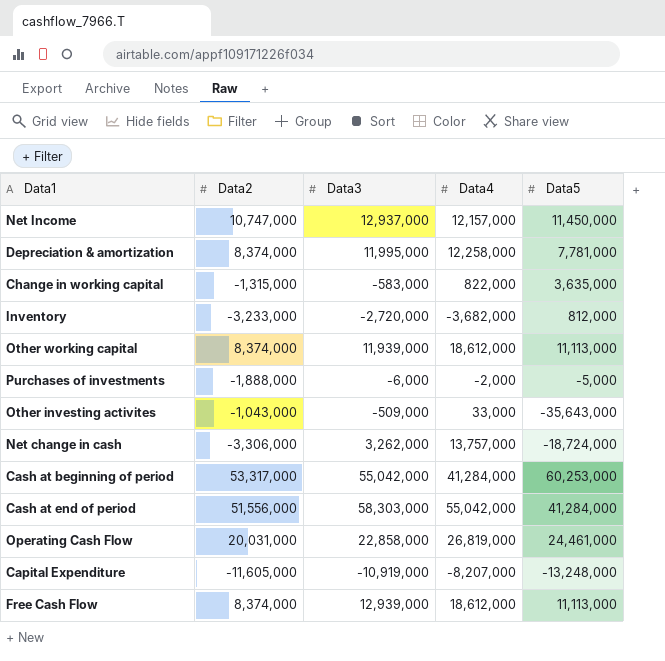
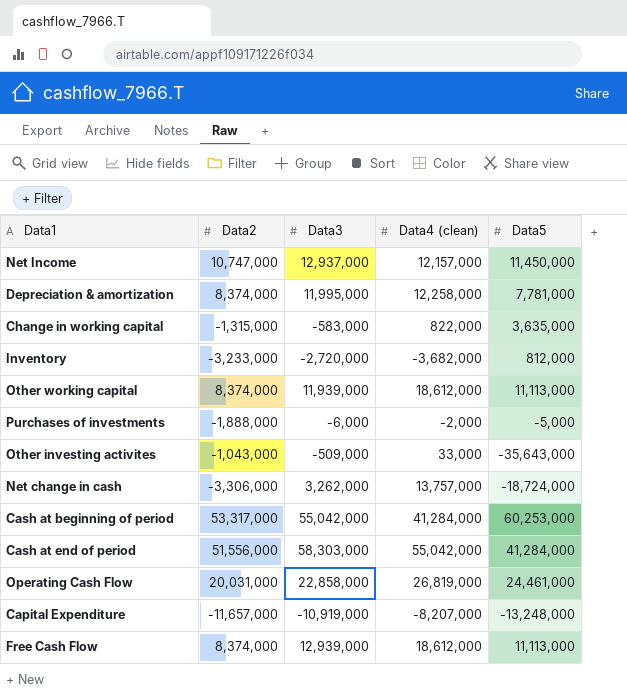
column name: Data4 -> Data4 (clean)
Capital Expenditure | Data2: -11,605,000 -> -11,657,000

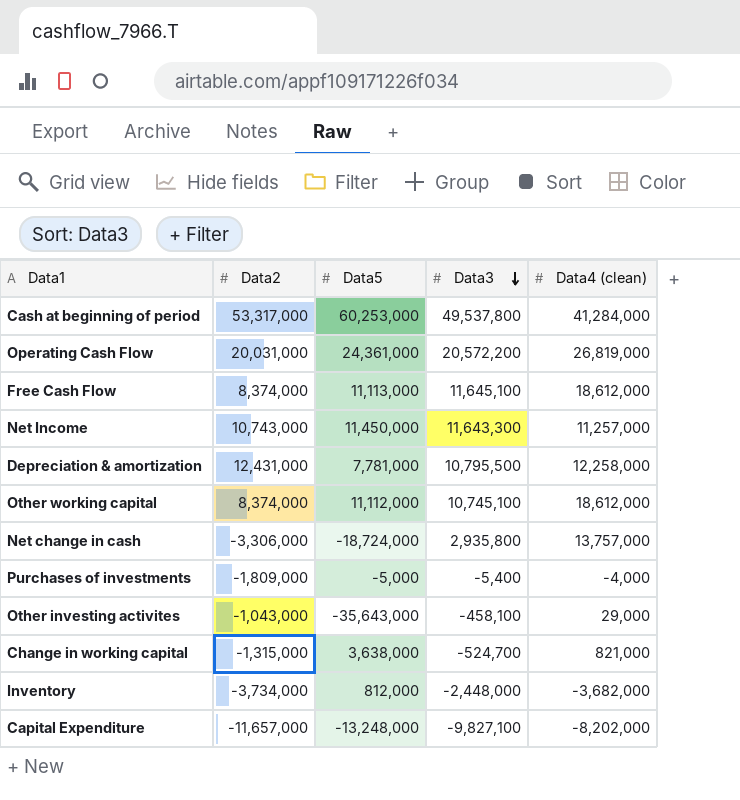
row order: none -> Data3 descending
column Data5 | position: 5 -> 3
row Cash at end of period: 51,556,000 | 58,303,000 | 55,042,000 | 41,284,000 -> none
Cash at beginning of period | Data3: 55,042,000 -> 49,537,800
Operating Cash Flow | Data5: 24,461,000 -> 24,361,000
Operating Cash Flow | Data3: 22,858,000 -> 20,572,200
Free Cash Flow | Data3: 12,939,000 -> 11,645,100
Net Income | Data2: 10,747,000 -> 10,743,000
Net Income | Data3: 12,937,000 -> 11,643,300
Net Income | Data4 (clean): 12,157,000 -> 11,257,000
Depreciation & amortization | Data2: 8,374,000 -> 12,431,000
Depreciation & amortization | Data3: 11,995,000 -> 10,795,500
Other working capital | Data5: 11,113,000 -> 11,112,000
Other working capital | Data3: 11,939,000 -> 10,745,100
Net change in cash | Data3: 3,262,000 -> 2,935,800
Purchases of investments | Data2: -1,888,000 -> -1,809,000
Purchases of investments | Data3: -6,000 -> -5,400
Purchases of investments | Data4 (clean): -2,000 -> -4,000
Other investing activites | Data3: -509,000 -> -458,100
Other investing activites | Data4 (clean): 33,000 -> 29,000
Change in working capital | Data5: 3,635,000 -> 3,638,000
Change in working capital | Data3: -583,000 -> -524,700
Change in working capital | Data4 (clean): 822,000 -> 821,000
Inventory | Data2: -3,233,000 -> -3,734,000
Inventory | Data3: -2,720,000 -> -2,448,000
Capital Expenditure | Data3: -10,919,000 -> -9,827,100
Capital Expenditure | Data4 (clean): -8,207,000 -> -8,202,000

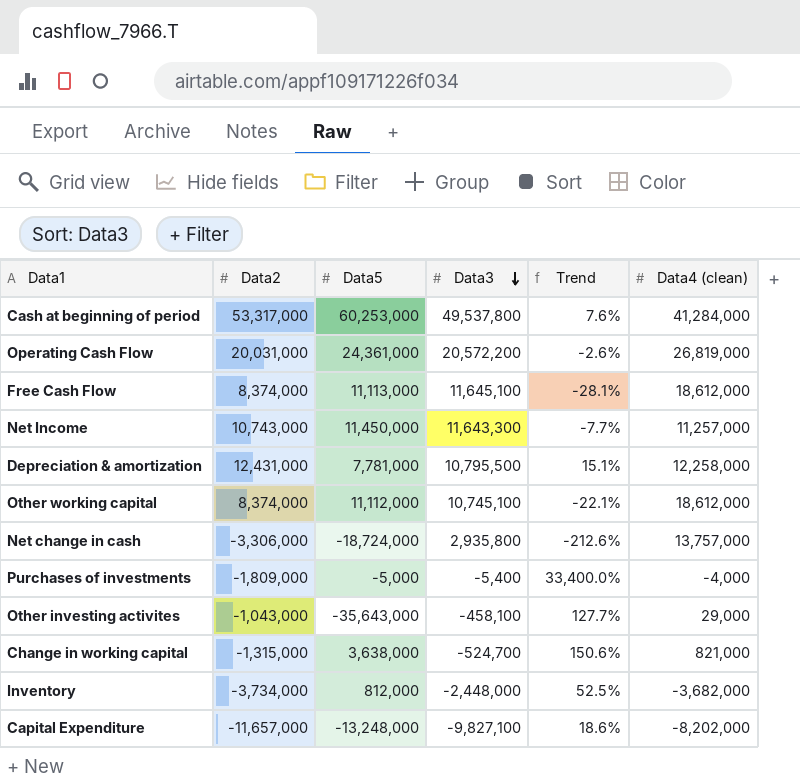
column Trend | formula: none -> ([Data2] - [Data3]) / [Data3]

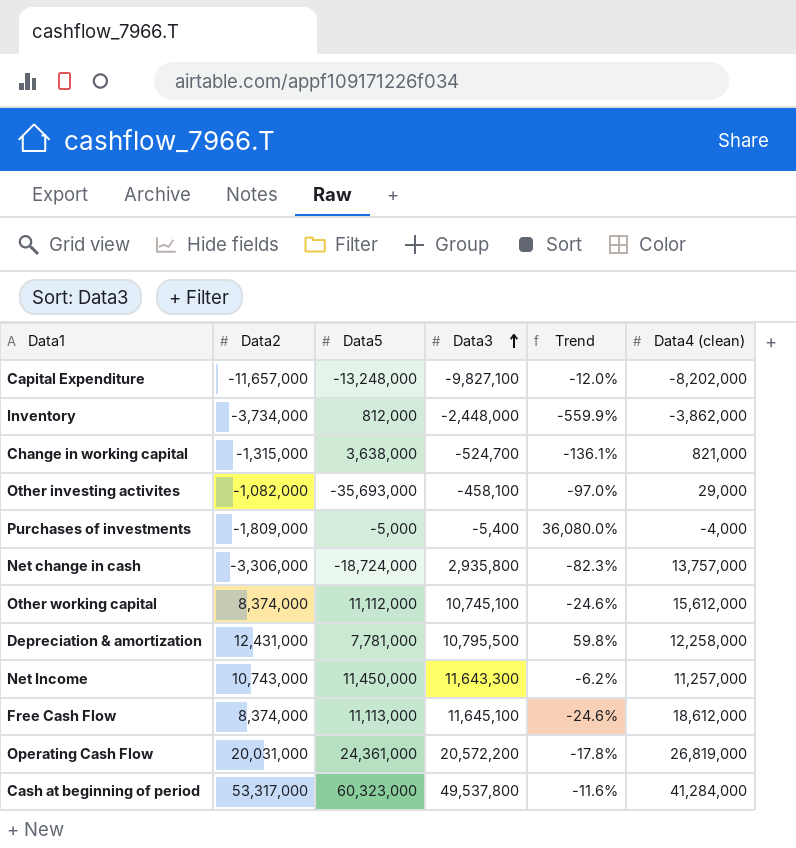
row order: Data3 descending -> Data3 ascending
column Trend | formula: ([Data2] - [Data3]) / [Data3] -> ([Data2] - [Data5]) / [Data5]
Inventory | Data4 (clean): -3,682,000 -> -3,862,000
Other investing activites | Data2: -1,043,000 -> -1,082,000
Other investing activites | Data5: -35,643,000 -> -35,693,000
Other working capital | Data4 (clean): 18,612,000 -> 15,612,000
Cash at beginning of period | Data5: 60,253,000 -> 60,323,000

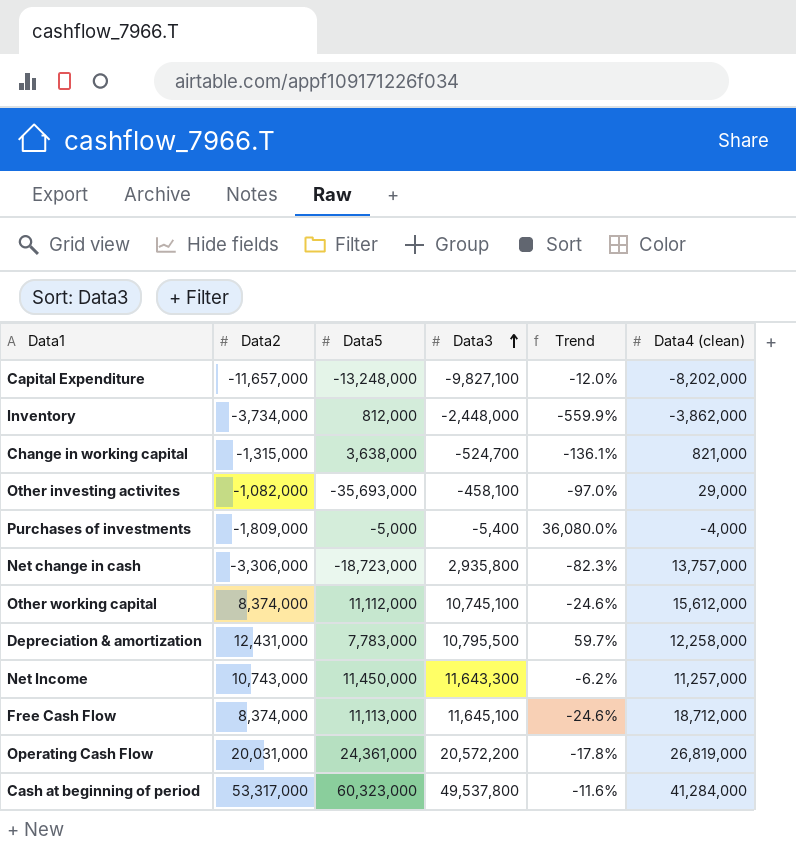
Net change in cash | Data5: -18,724,000 -> -18,723,000
Depreciation & amortization | Data5: 7,781,000 -> 7,783,000
Depreciation & amortization | Trend: 59.8% -> 59.7%
Free Cash Flow | Data4 (clean): 18,612,000 -> 18,712,000

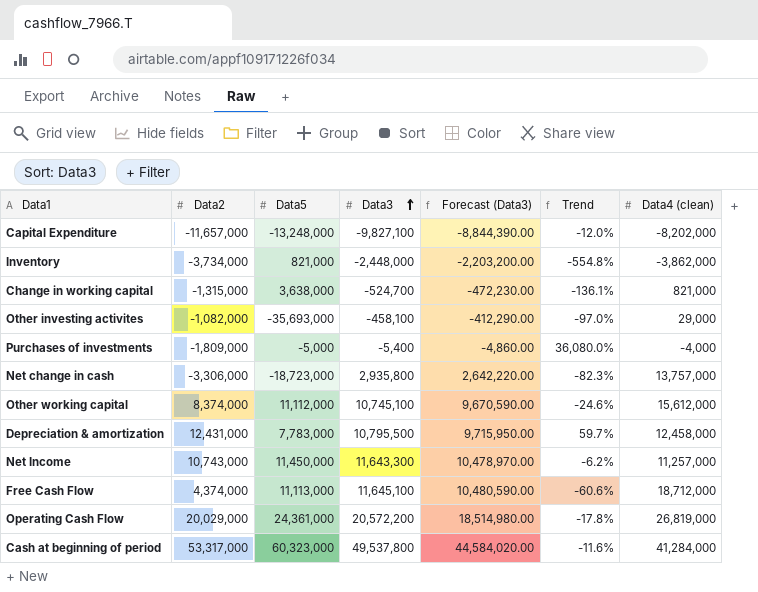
column Forecast (Data3) | formula: none -> [Data3] * 0.9
Inventory | Data5: 812,000 -> 821,000
Inventory | Trend: -559.9% -> -554.8%
Depreciation & amortization | Data4 (clean): 12,258,000 -> 12,458,000
Free Cash Flow | Data2: 8,374,000 -> 4,374,000
Free Cash Flow | Trend: -24.6% -> -60.6%
Operating Cash Flow | Data2: 20,031,000 -> 20,029,000

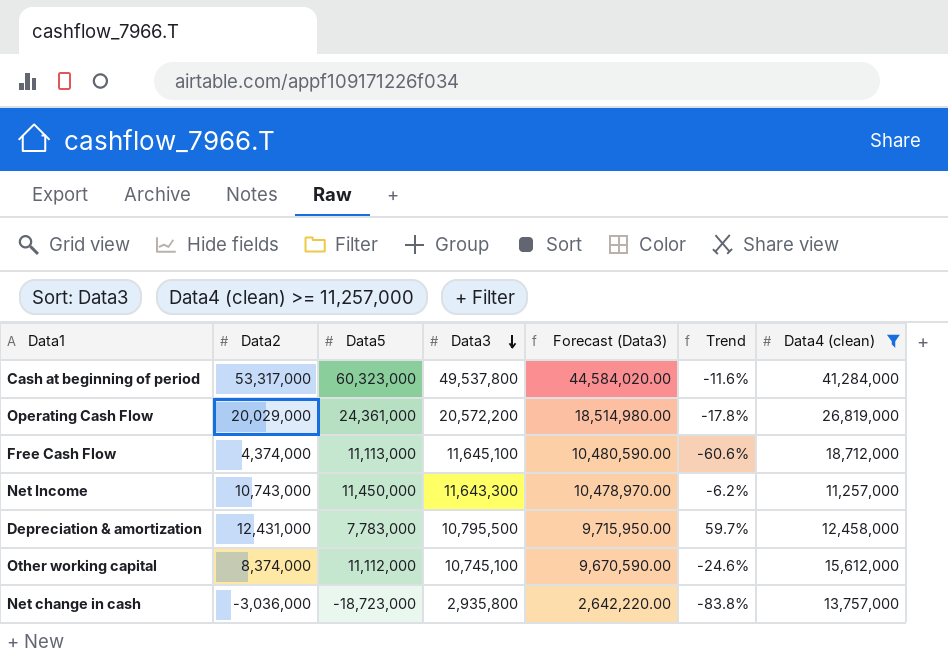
filter: none -> Data4 (clean) >= 11,257,000
row order: Data3 ascending -> Data3 descending
Net change in cash | Data2: -3,306,000 -> -3,036,000
Net change in cash | Trend: -82.3% -> -83.8%

